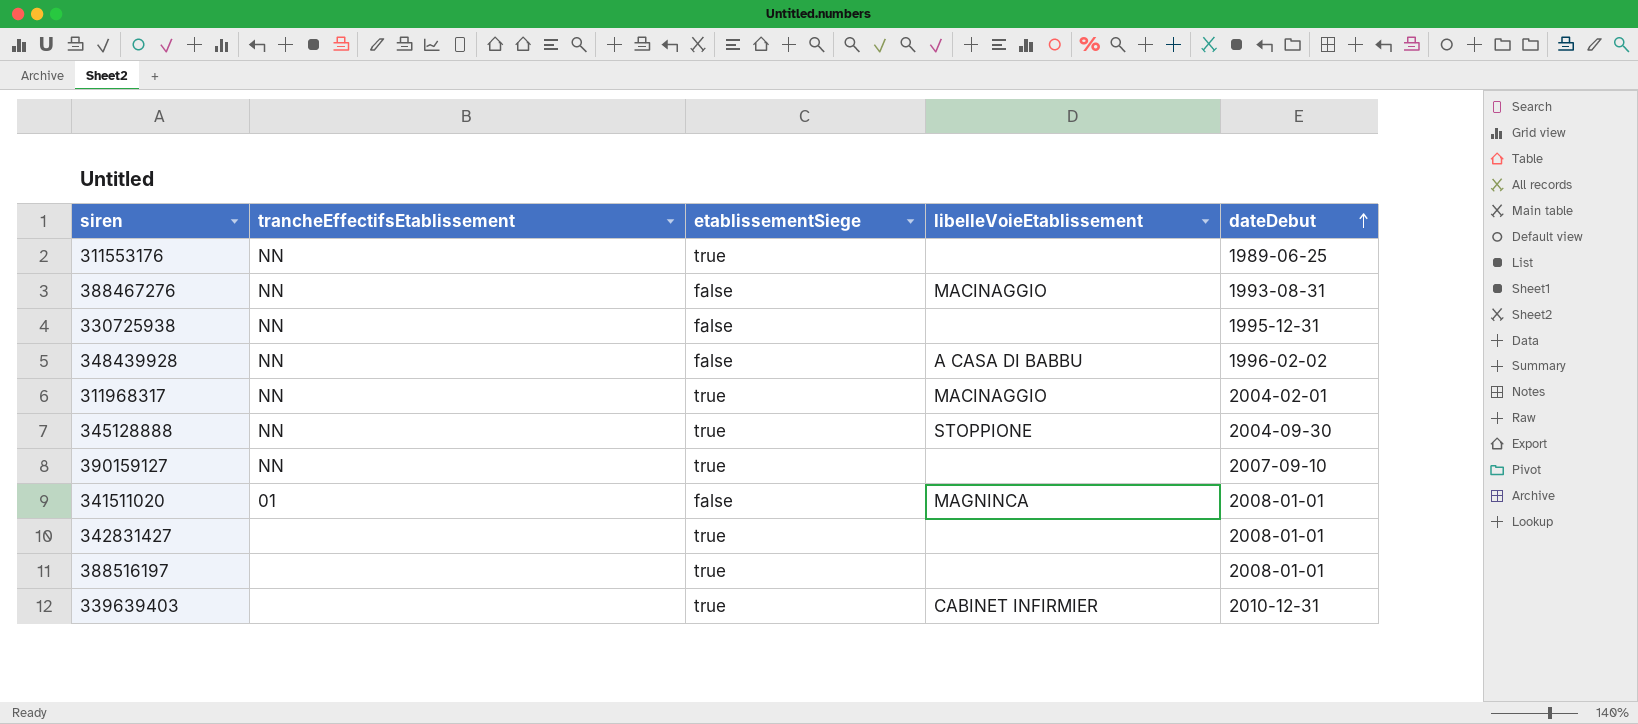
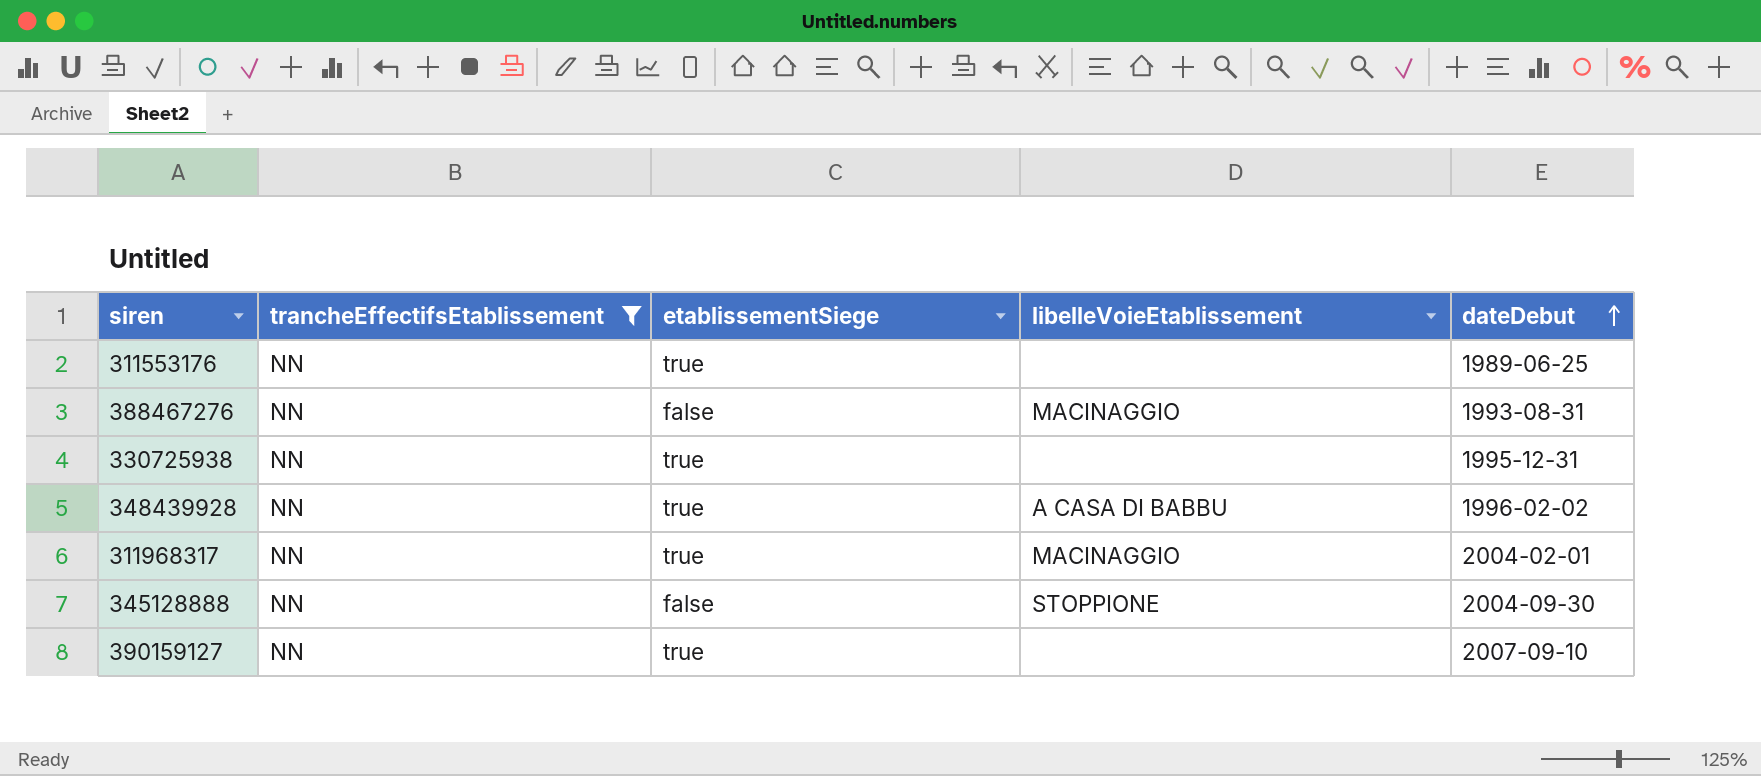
filter: none -> trancheEffectifsEtablissement = NN
330725938 | etablissementSiege: false -> true
348439928 | etablissementSiege: false -> true
345128888 | etablissementSiege: true -> false

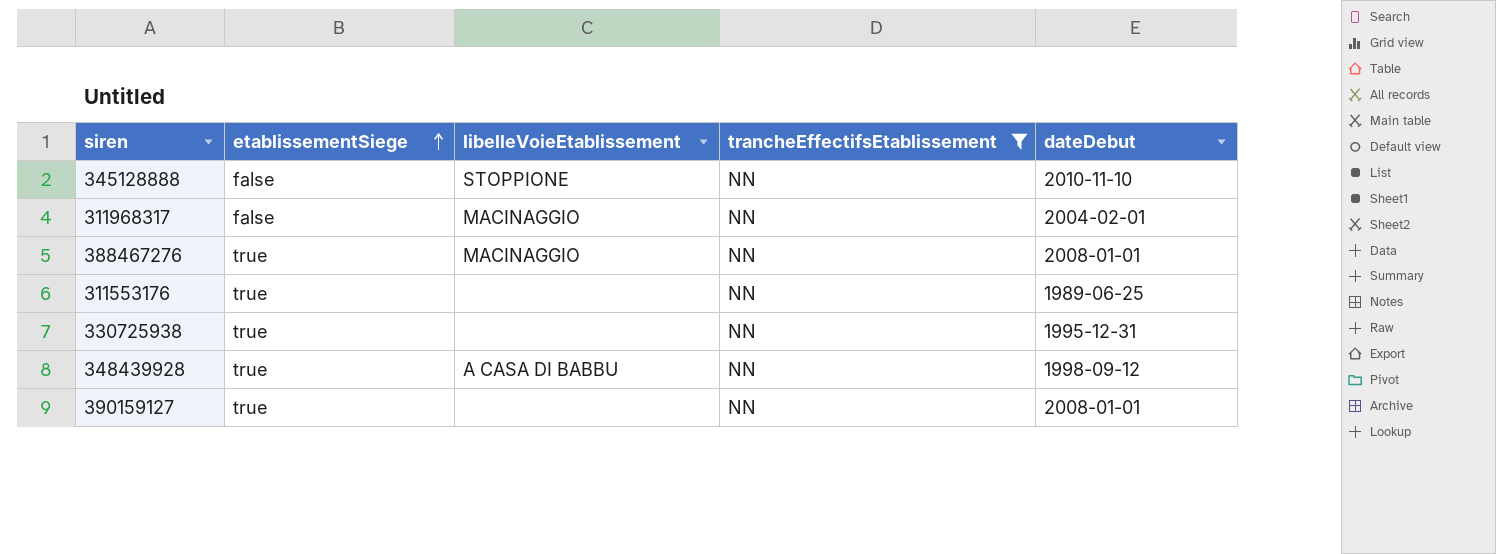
row order: dateDebut ascending -> etablissementSiege ascending
column trancheEffectifsEtablissement | position: 2 -> 4
345128888 | dateDebut: 2004-09-30 -> 2010-11-10
311968317 | etablissementSiege: true -> false
388467276 | etablissementSiege: false -> true
388467276 | dateDebut: 1993-08-31 -> 2008-01-01
348439928 | dateDebut: 1996-02-02 -> 1998-09-12
390159127 | dateDebut: 2007-09-10 -> 2008-01-01

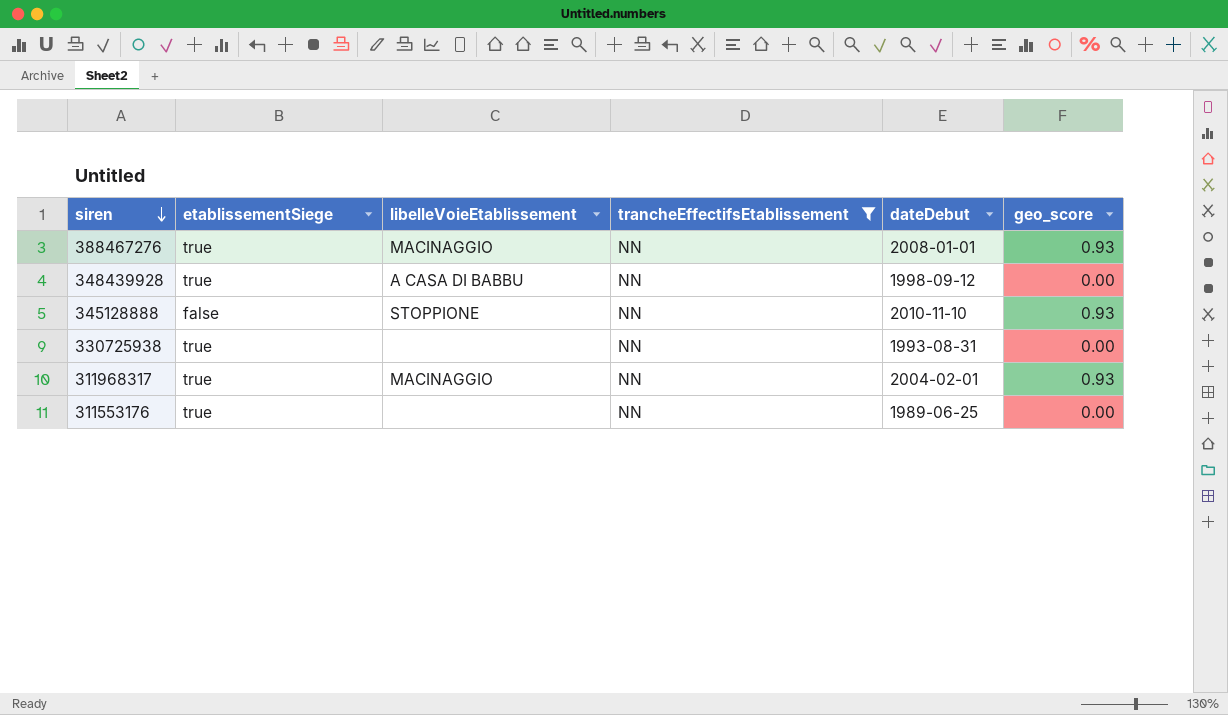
row order: etablissementSiege ascending -> siren descending
column geo_score | position: none -> 6
row 390159127: true | none | NN | 2008-01-01 -> none
330725938 | dateDebut: 1995-12-31 -> 1993-08-31
311968317 | etablissementSiege: false -> true

